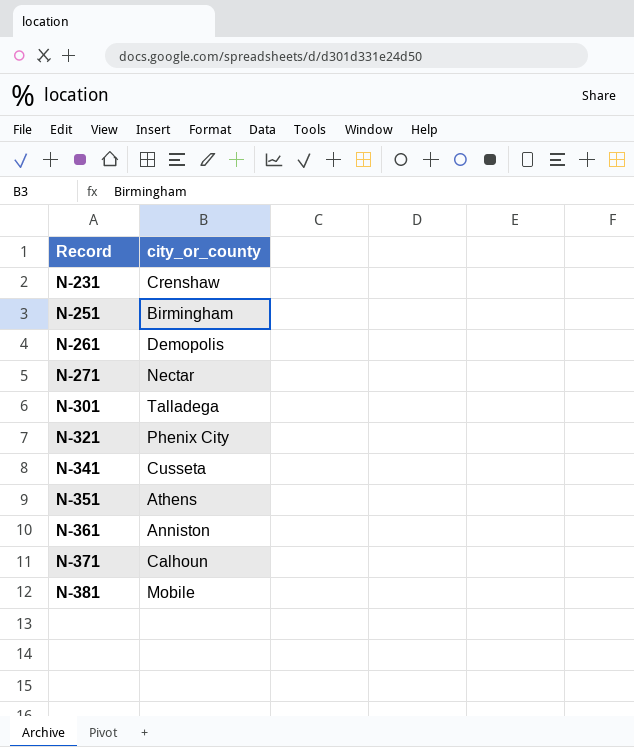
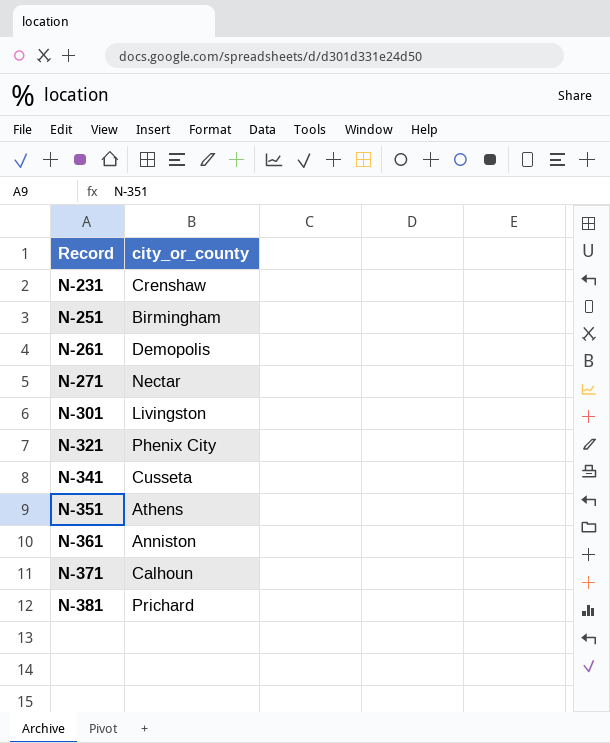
N-301 | city_or_county: Talladega -> Livingston
N-381 | city_or_county: Mobile -> Prichard

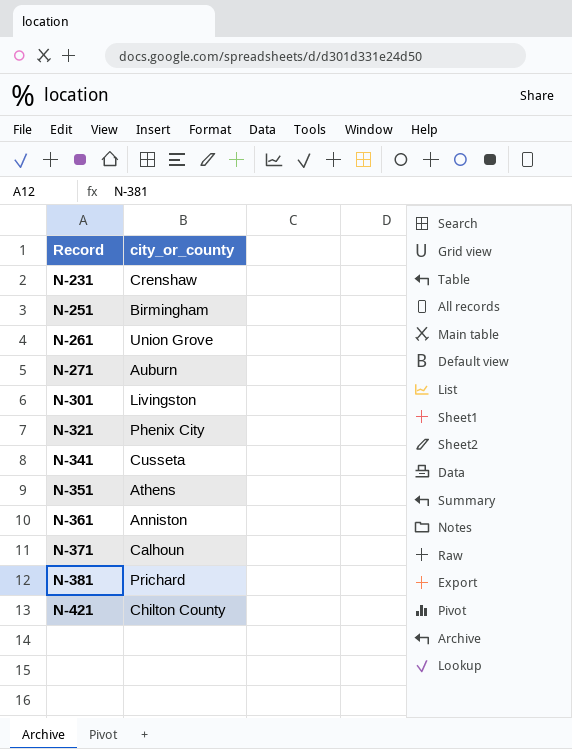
N-261 | city_or_county: Demopolis -> Union Grove
N-271 | city_or_county: Nectar -> Auburn
row N-421: none -> Chilton County

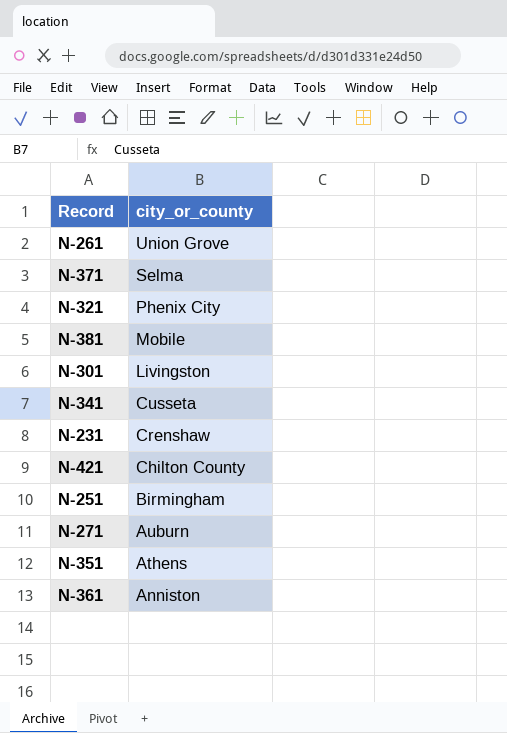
row order: Record ascending -> city_or_county descending
N-371 | city_or_county: Calhoun -> Selma
N-381 | city_or_county: Prichard -> Mobile

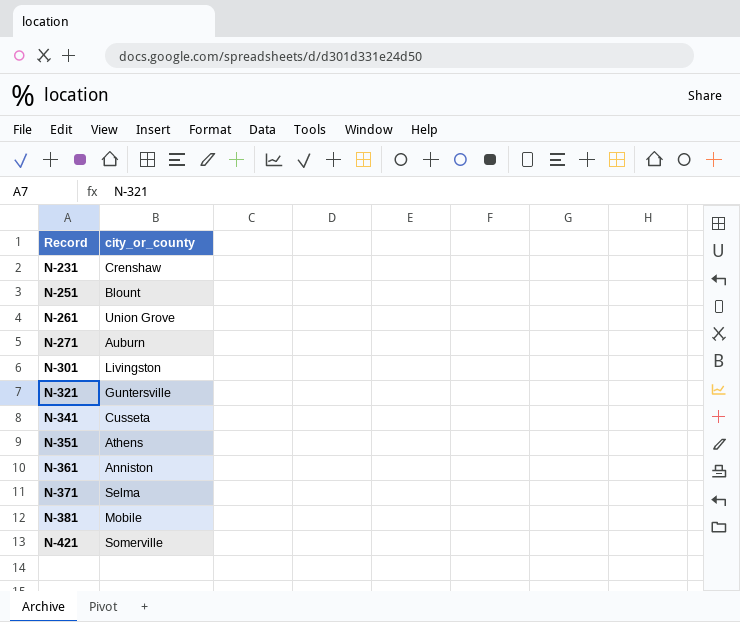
row order: city_or_county descending -> Record ascending
N-251 | city_or_county: Birmingham -> Blount
N-321 | city_or_county: Phenix City -> Guntersville
N-421 | city_or_county: Chilton County -> Somerville

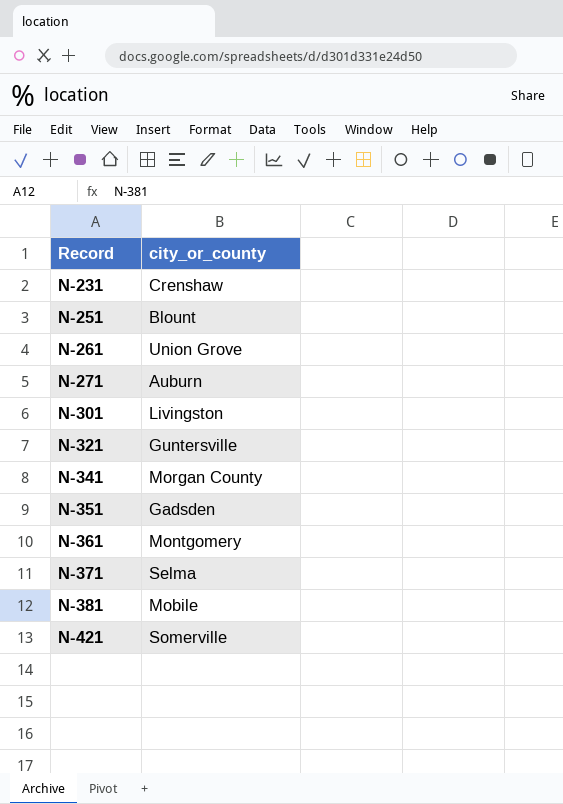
N-341 | city_or_county: Cusseta -> Morgan County
N-351 | city_or_county: Athens -> Gadsden
N-361 | city_or_county: Anniston -> Montgomery

